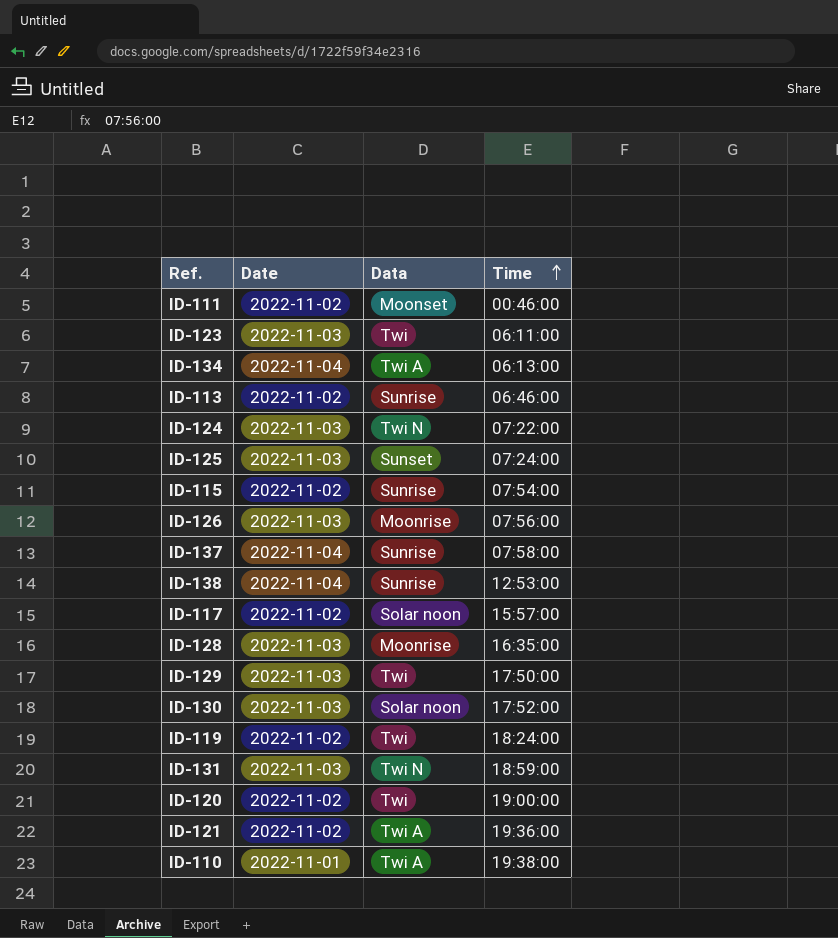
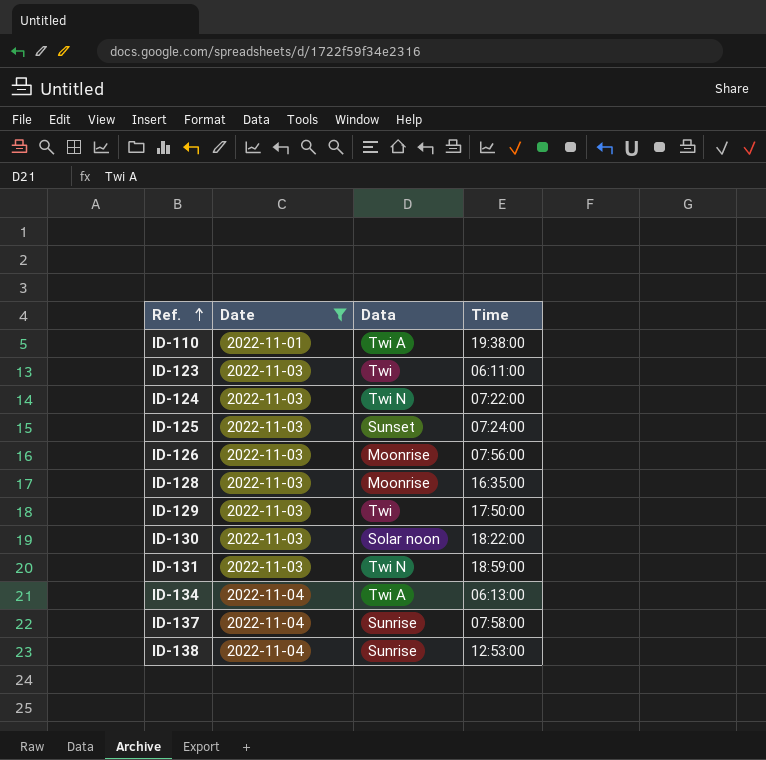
filter: none -> Date != 2022-11-02
row order: Time ascending -> Ref. ascending
ID-130 | Time: 17:52:00 -> 18:22:00

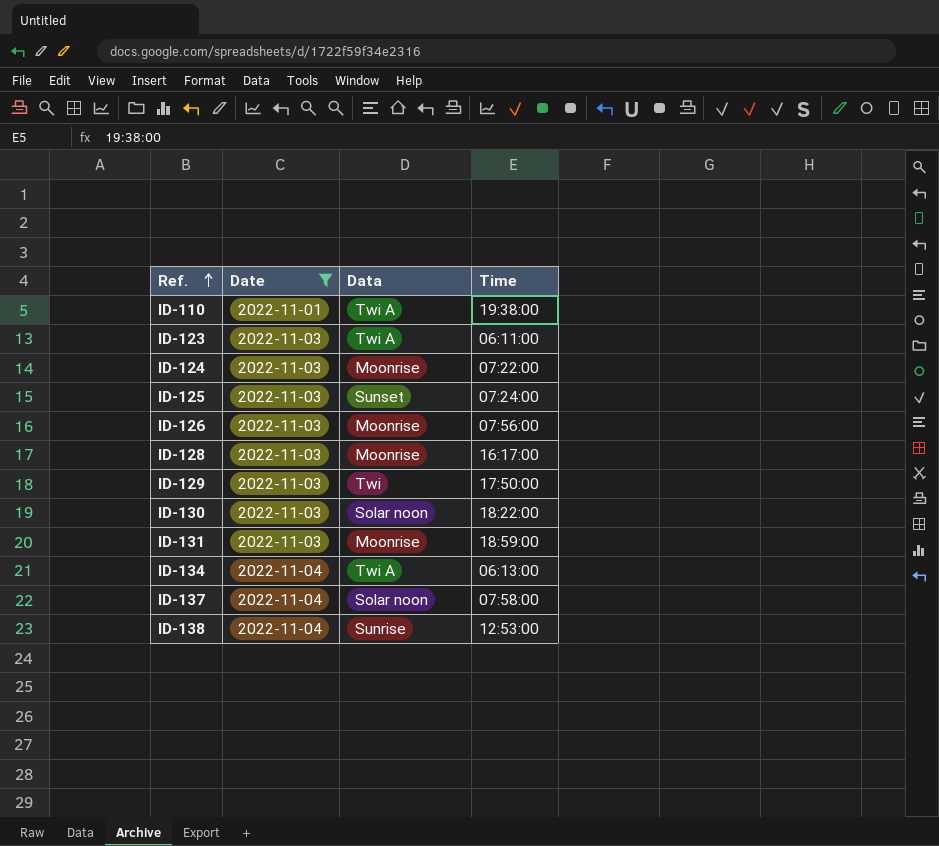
ID-123 | Data: Twi -> Twi A
ID-124 | Data: Twi N -> Moonrise
ID-128 | Time: 16:35:00 -> 16:17:00
ID-131 | Data: Twi N -> Moonrise
ID-137 | Data: Sunrise -> Solar noon

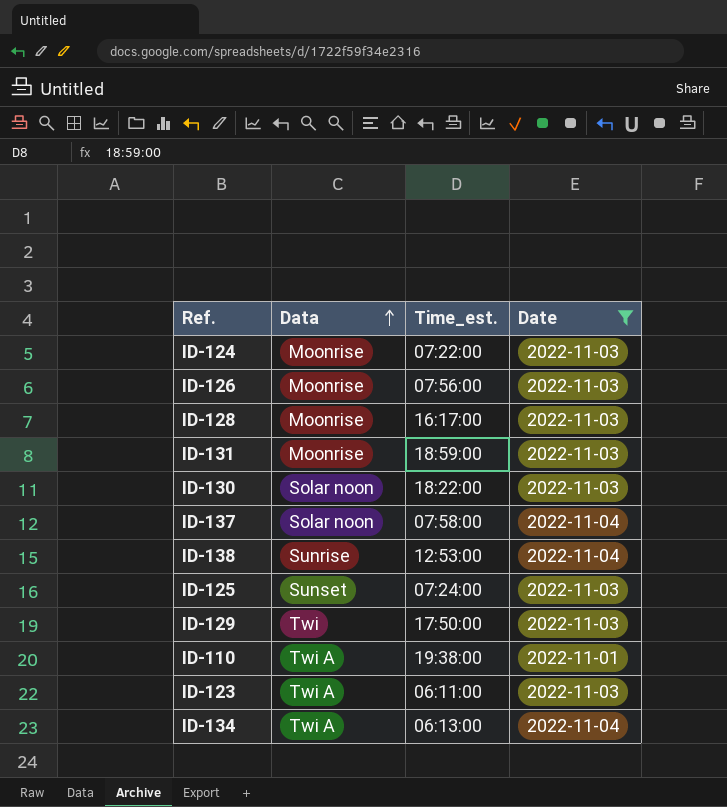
row order: Ref. ascending -> Data ascending
column name: Time -> Time_est.
column Date | position: 2 -> 4

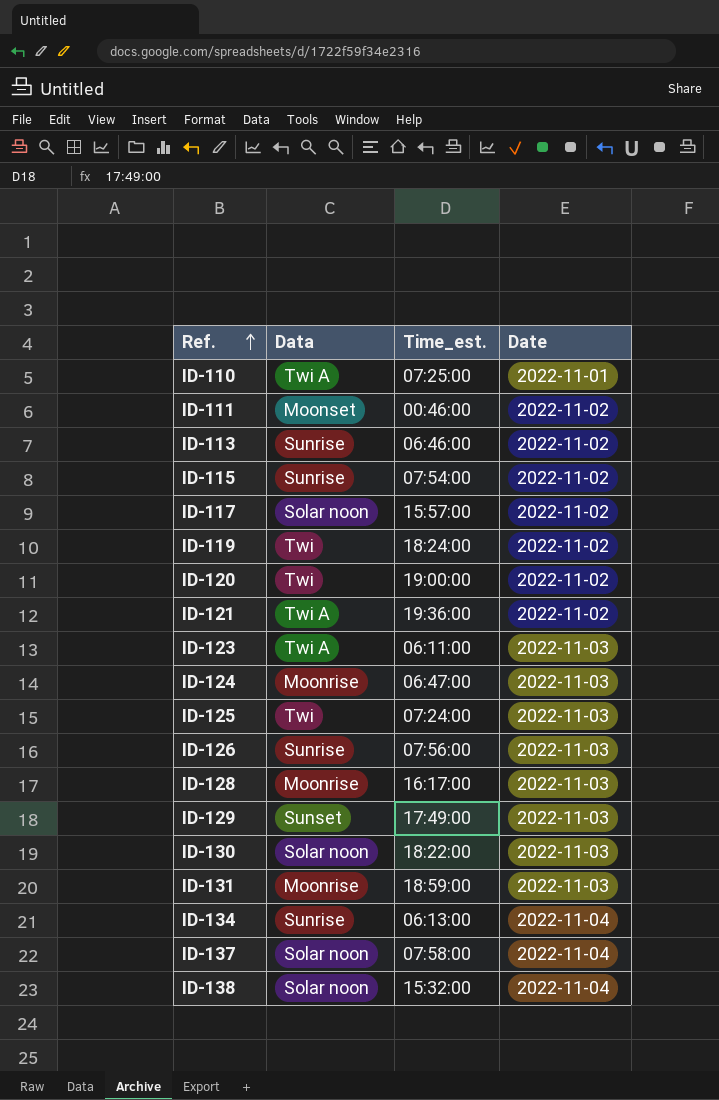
filter: Date != 2022-11-02 -> none
row order: Data ascending -> Ref. ascending
ID-110 | Time_est.: 19:38:00 -> 07:25:00
ID-124 | Time_est.: 07:22:00 -> 06:47:00
ID-125 | Data: Sunset -> Twi
ID-126 | Data: Moonrise -> Sunrise
ID-129 | Data: Twi -> Sunset
ID-129 | Time_est.: 17:50:00 -> 17:49:00
ID-134 | Data: Twi A -> Sunrise
ID-138 | Data: Sunrise -> Solar noon
ID-138 | Time_est.: 12:53:00 -> 15:32:00

